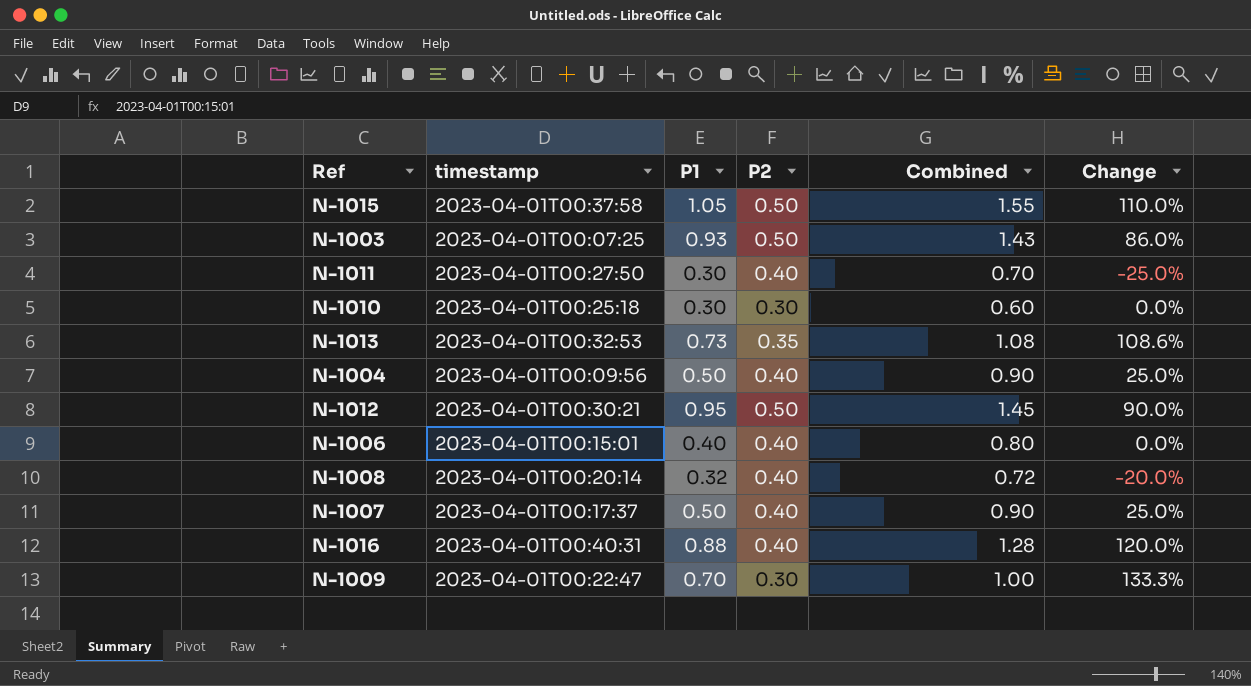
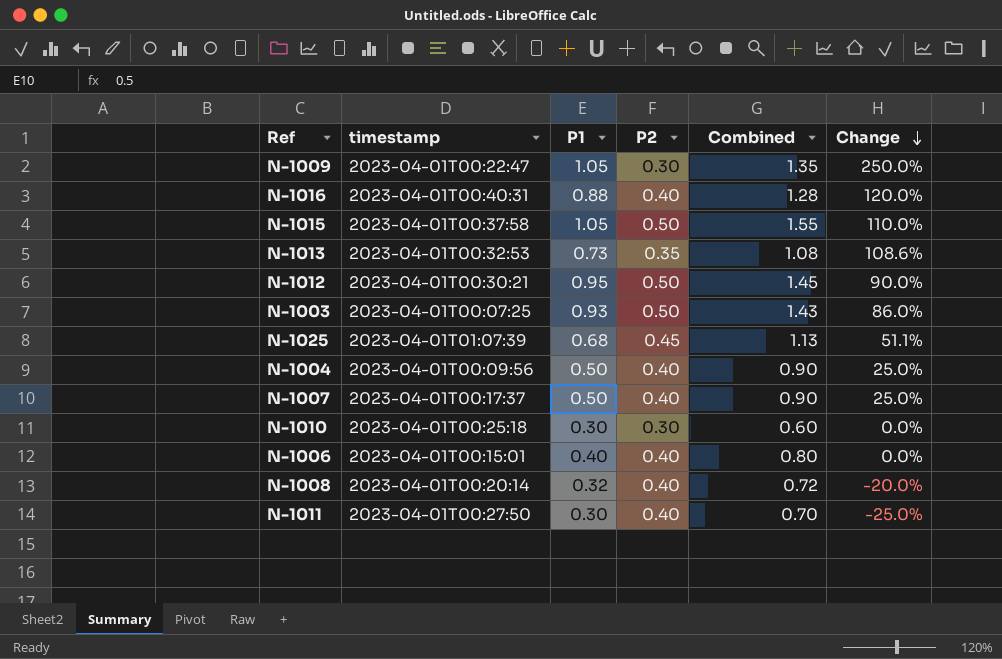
row order: none -> Change descending
N-1009 | P1: 0.70 -> 1.05
N-1009 | Combined: 1.00 -> 1.35
N-1009 | Change: 133.3% -> 250.0%
row N-1025: none -> 2023-04-01T01:07:39 | 0.68 | 0.45 | 1.13 | 51.1%

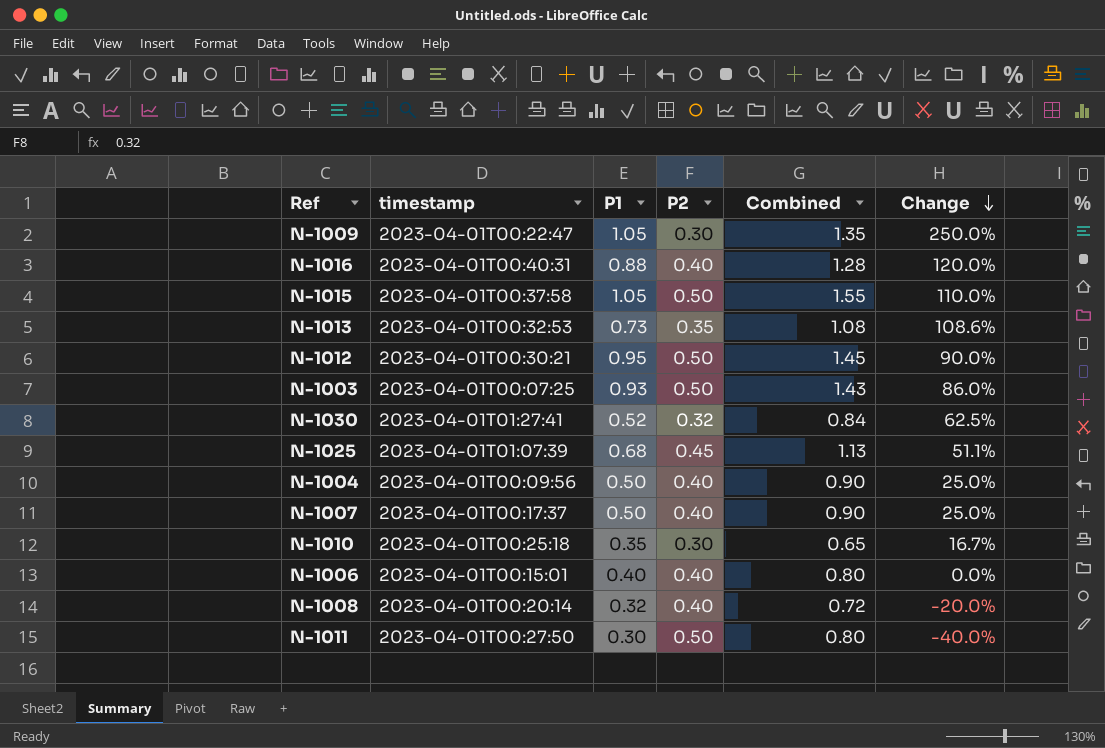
row N-1030: none -> 2023-04-01T01:27:41 | 0.52 | 0.32 | 0.84 | 62.5%
N-1010 | P1: 0.30 -> 0.35
N-1010 | Combined: 0.60 -> 0.65
N-1010 | Change: 0.0% -> 16.7%
N-1011 | P2: 0.40 -> 0.50
N-1011 | Combined: 0.70 -> 0.80
N-1011 | Change: -25.0% -> -40.0%

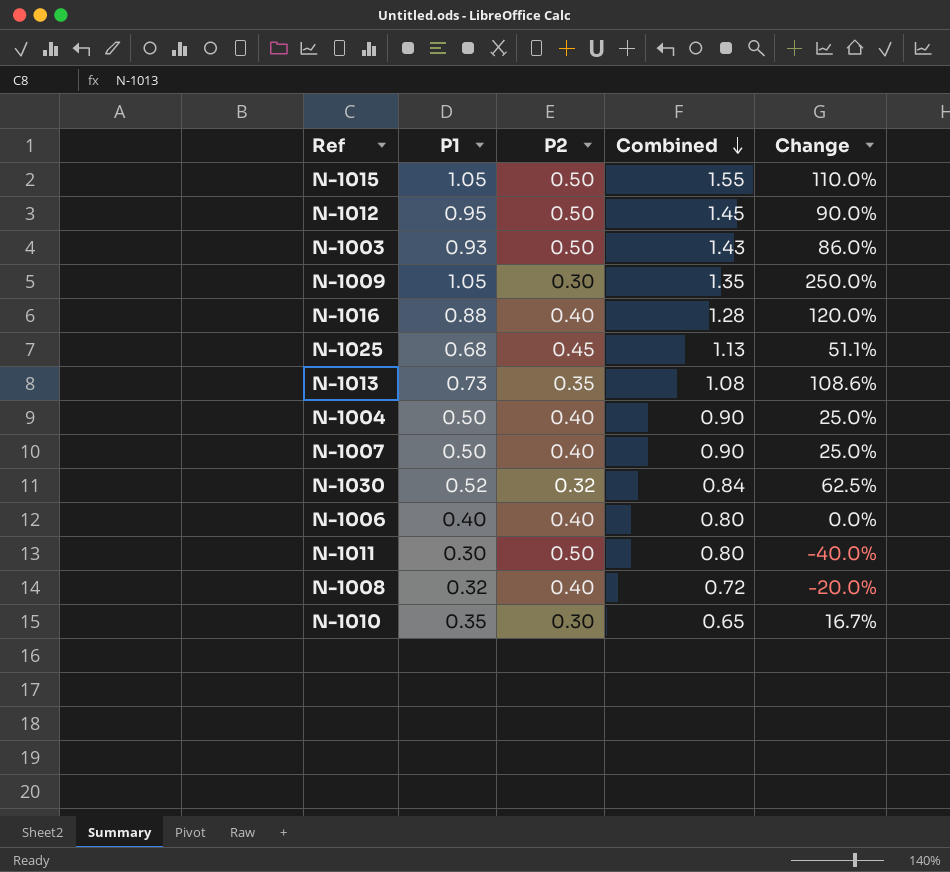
row order: Change descending -> Combined descending
column timestamp | position: 2 -> none

